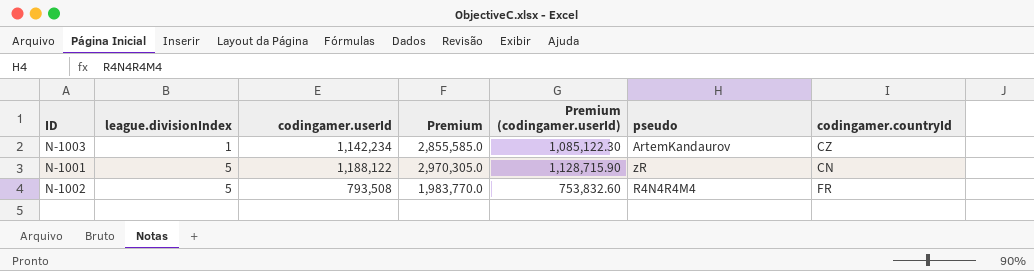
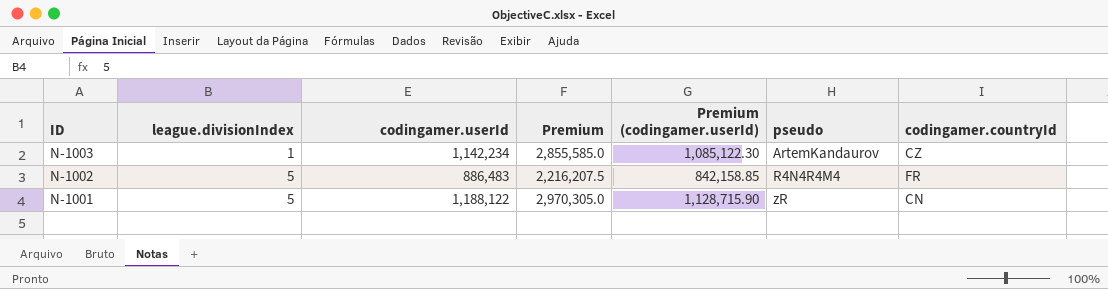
row order: league.divisionIndex ascending -> ID descending
N-1002 | codingamer.userId: 793,508 -> 886,483
N-1002 | Premium: 1,983,770.0 -> 2,216,207.5
N-1002 | Premium (codingamer.userId): 753,832.60 -> 842,158.85

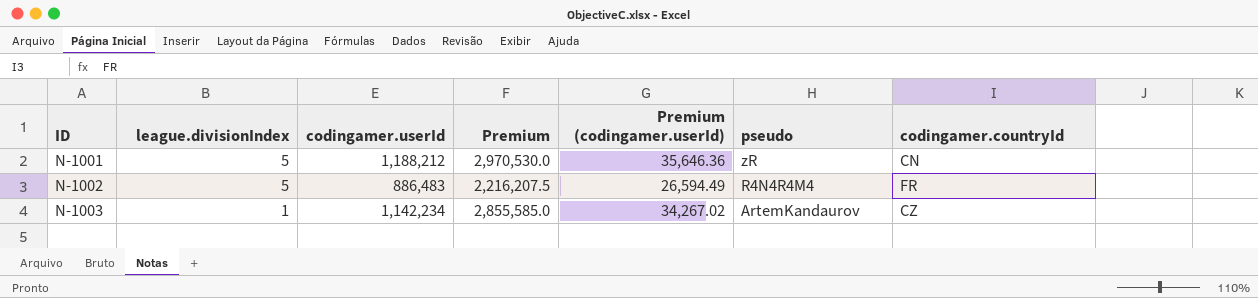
row order: ID descending -> ID ascending
column Premium (codingamer.userId) | formula: [codingamer.userId] * 0.95 -> [codingamer.userId] * 0.03
N-1001 | codingamer.userId: 1,188,122 -> 1,188,212
N-1001 | Premium: 2,970,305.0 -> 2,970,530.0

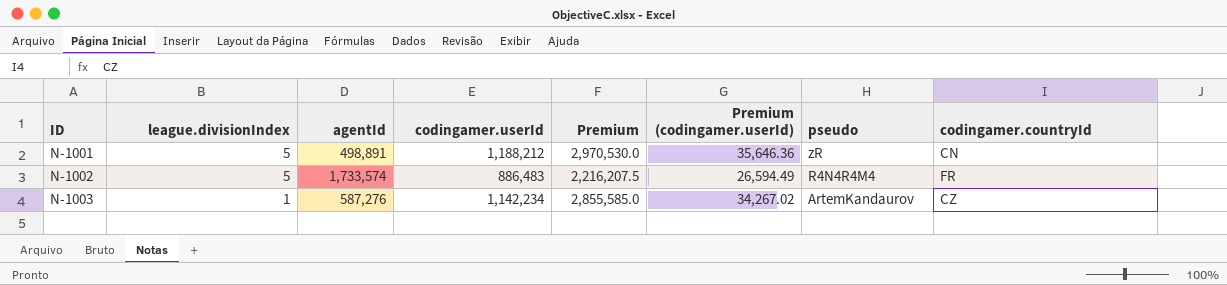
column agentId | position: none -> 3

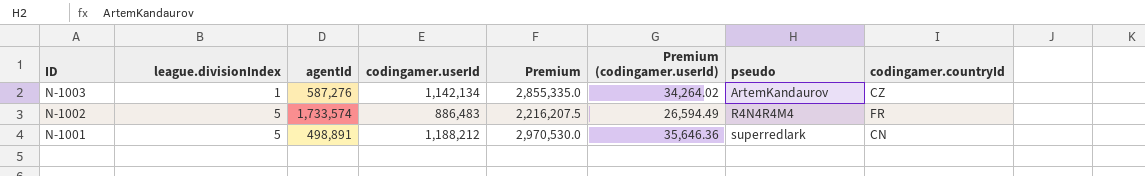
row order: ID ascending -> ID descending
N-1003 | codingamer.userId: 1,142,234 -> 1,142,134
N-1003 | Premium: 2,855,585.0 -> 2,855,335.0
N-1003 | Premium (codingamer.userId): 34,267.02 -> 34,264.02
N-1001 | pseudo: zR -> superredlark

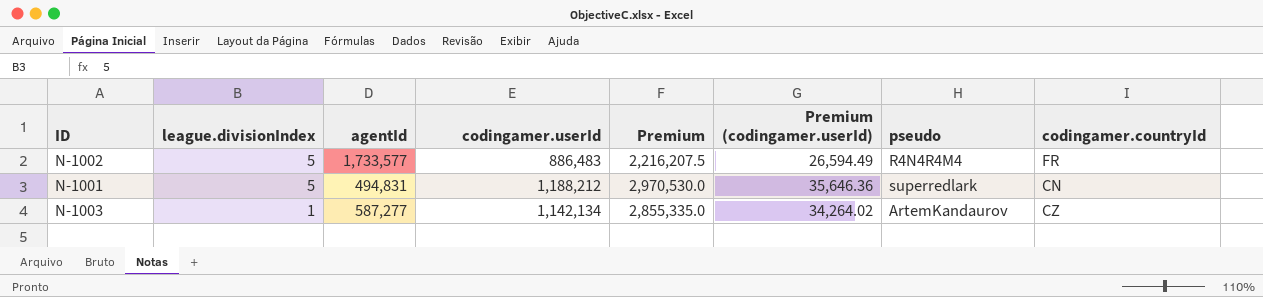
row order: ID descending -> league.divisionIndex descending
N-1002 | agentId: 1,733,574 -> 1,733,577
N-1001 | agentId: 498,891 -> 494,831
N-1003 | agentId: 587,276 -> 587,277

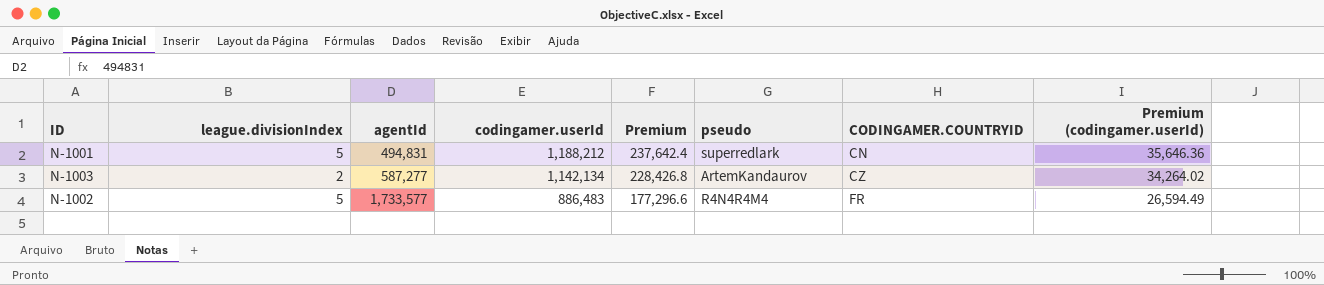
row order: league.divisionIndex descending -> agentId ascending
column Premium | formula: [codingamer.userId] * 2.5 -> [codingamer.userId] * 0.2
column name: codingamer.countryId -> CODINGAMER.COUNTRYID
column Premium (codingamer.userId) | position: 6 -> 8
N-1003 | league.divisionIndex: 1 -> 2

